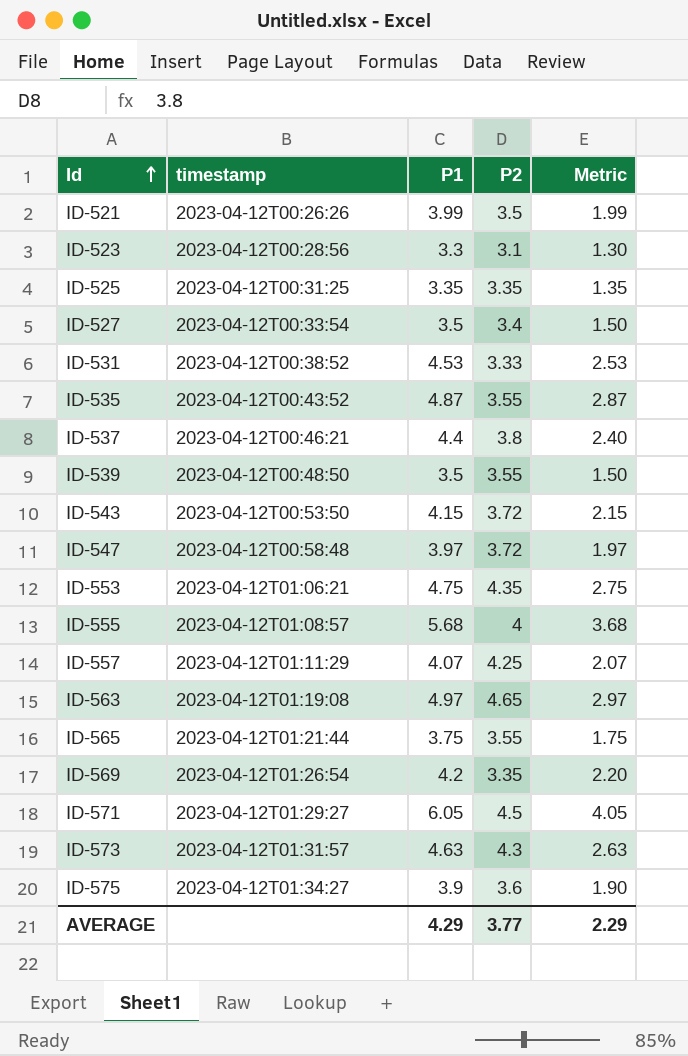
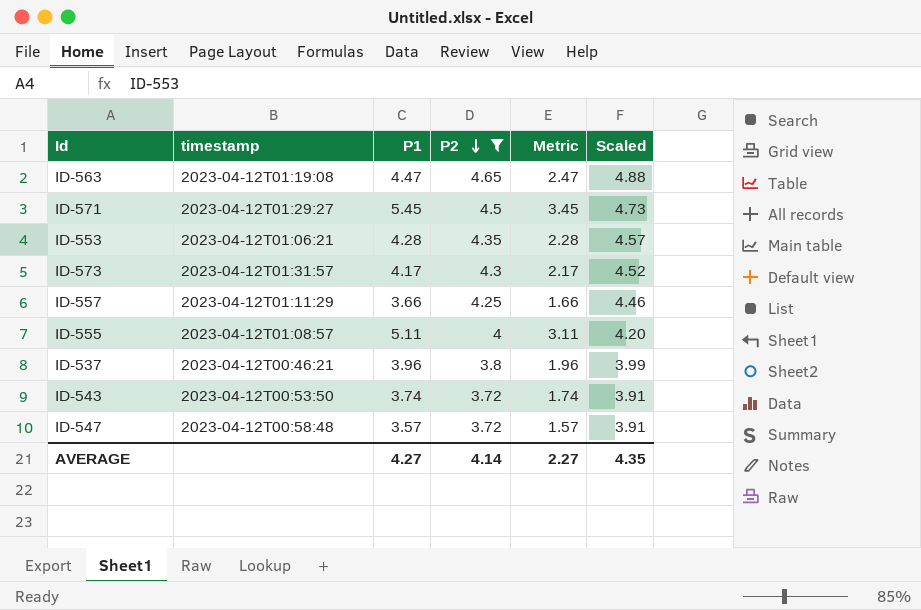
filter: none -> P2 >= 3.72
row order: Id ascending -> P2 descending
column Scaled | formula: none -> [P2] * 1.05
ID-563 | P1: 4.97 -> 4.47
ID-563 | Metric: 2.97 -> 2.47
ID-571 | P1: 6.05 -> 5.45
ID-571 | Metric: 4.05 -> 3.45
ID-553 | P1: 4.75 -> 4.28
ID-553 | Metric: 2.75 -> 2.28
ID-573 | P1: 4.63 -> 4.17
ID-573 | Metric: 2.63 -> 2.17
ID-557 | P1: 4.07 -> 3.66
ID-557 | Metric: 2.07 -> 1.66
ID-555 | P1: 5.68 -> 5.11
ID-555 | Metric: 3.68 -> 3.11
ID-537 | P1: 4.4 -> 3.96
ID-537 | Metric: 2.40 -> 1.96
ID-543 | P1: 4.15 -> 3.74
ID-543 | Metric: 2.15 -> 1.74
ID-547 | P1: 3.97 -> 3.57
ID-547 | Metric: 1.97 -> 1.57
AVERAGE | P1: 4.29 -> 4.27
AVERAGE | P2: 3.77 -> 4.14
AVERAGE | Metric: 2.29 -> 2.27

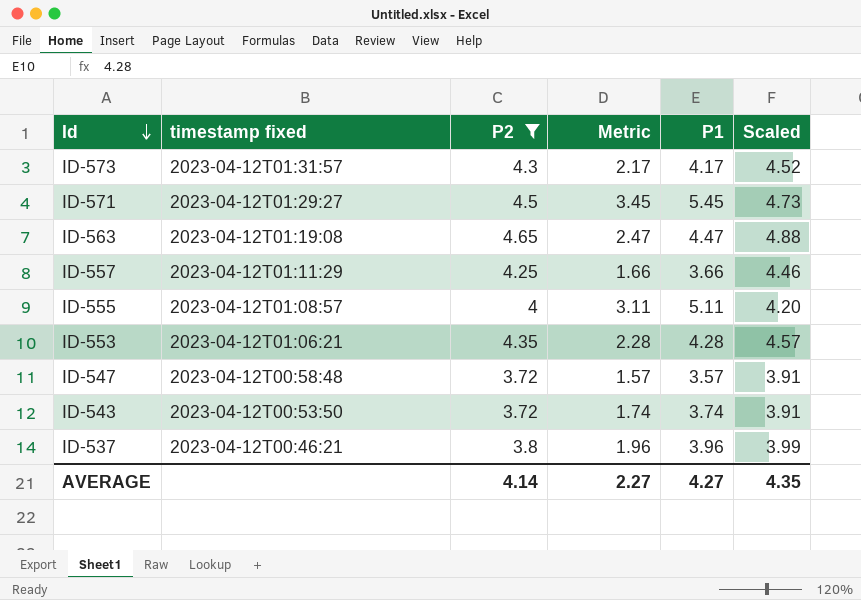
row order: P2 descending -> Id descending
column name: timestamp -> timestamp fixed
column P1 | position: 3 -> 5

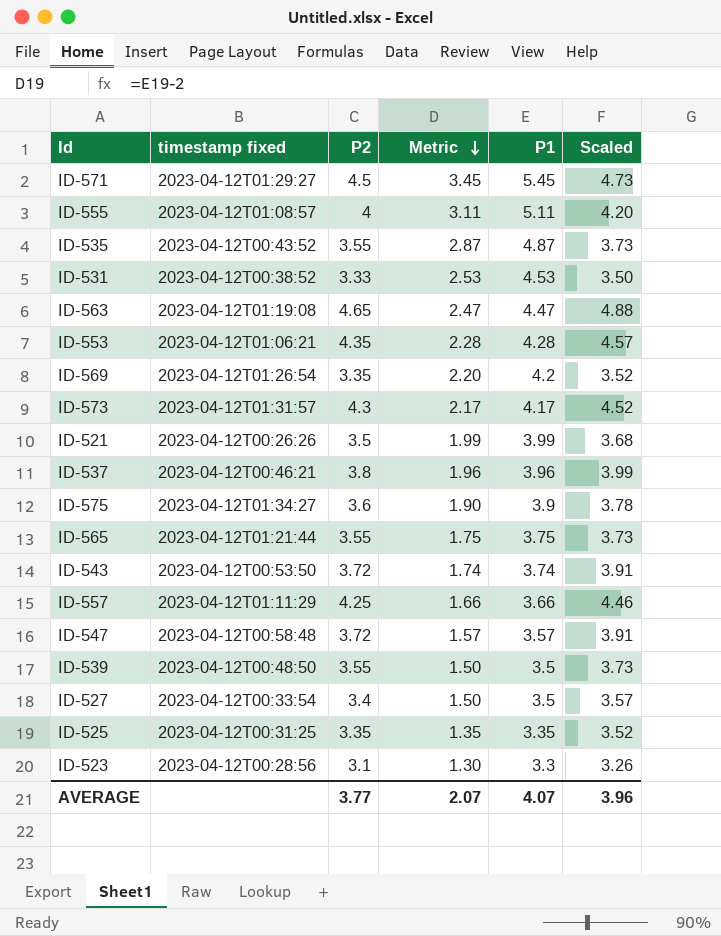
filter: P2 >= 3.72 -> none
row order: Id descending -> Metric descending
AVERAGE | P2: 4.14 -> 3.77
AVERAGE | Metric: 2.27 -> 2.07
AVERAGE | P1: 4.27 -> 4.07
AVERAGE | Scaled: 4.35 -> 3.96

